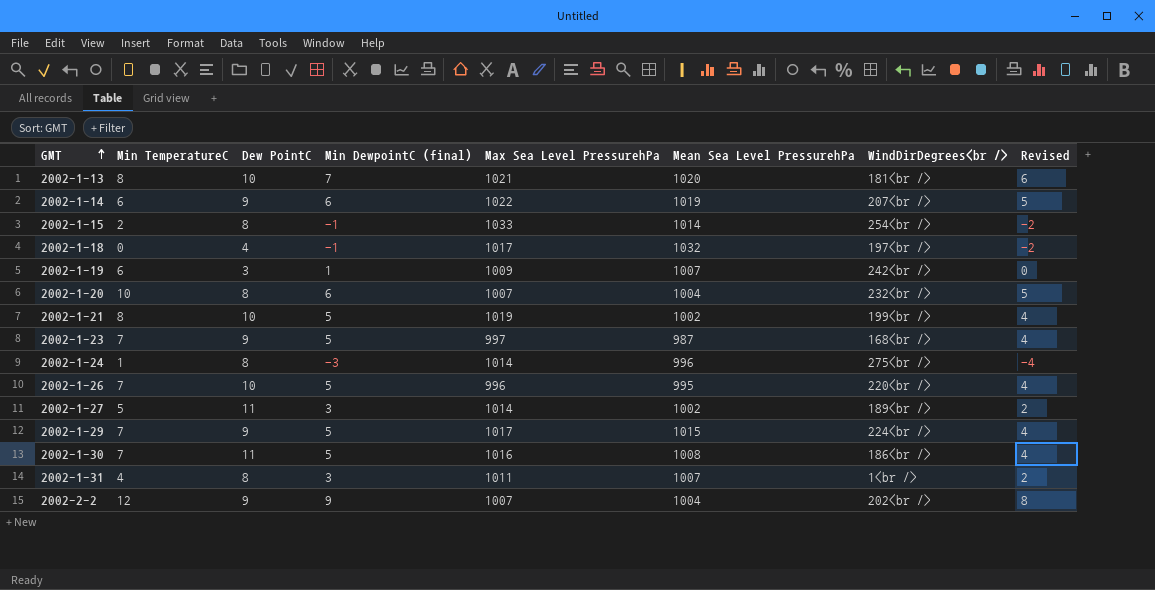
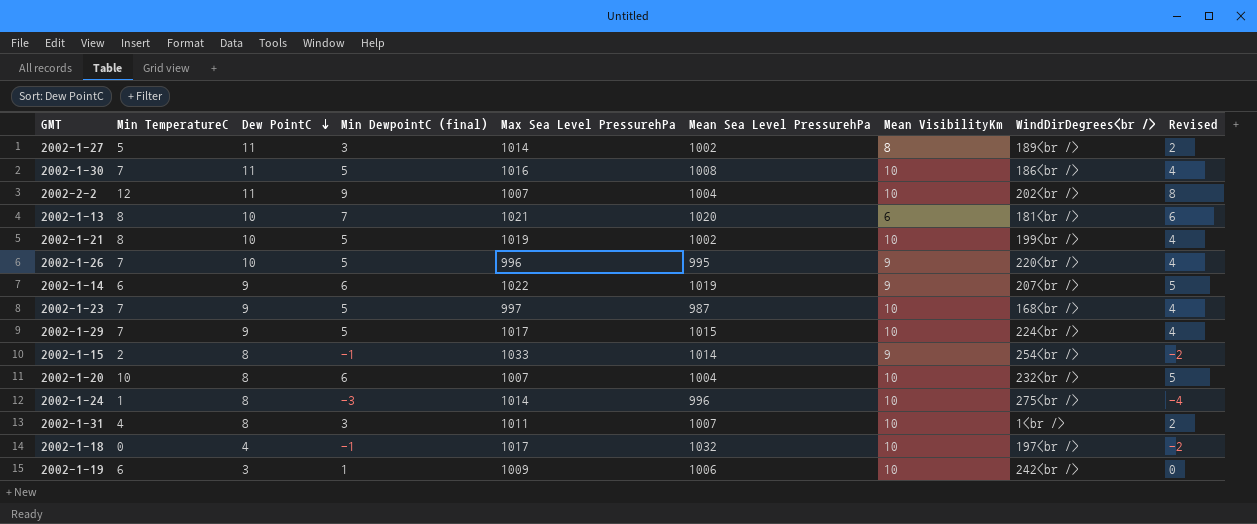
row order: GMT ascending -> Dew PointC descending
column Mean VisibilityKm | position: none -> 7
2002-2-2 | Dew PointC: 9 -> 11
2002-1-19 | Mean Sea Level PressurehPa: 1007 -> 1006

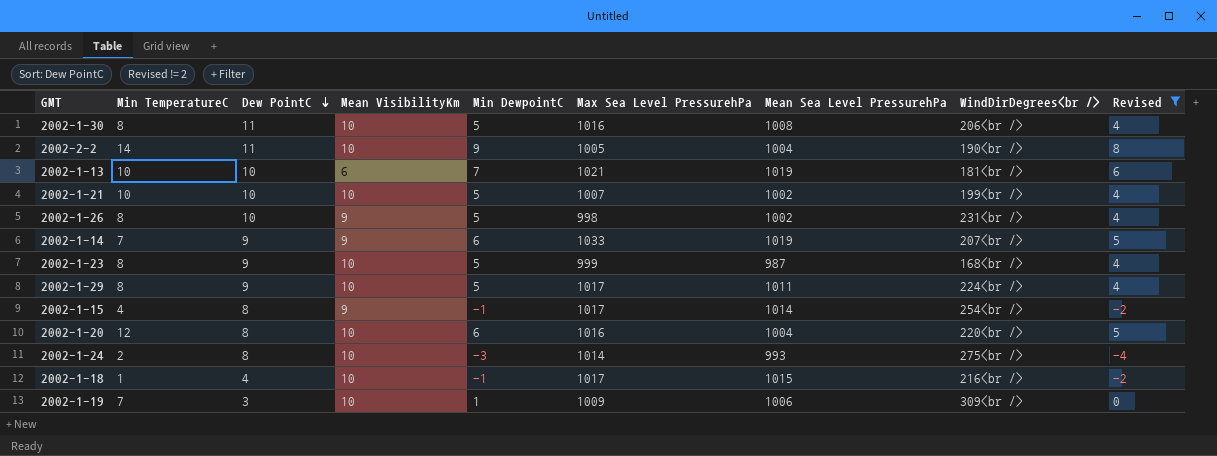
filter: none -> Revised != 2
column Mean VisibilityKm | position: 7 -> 4
column name: Min DewpointC (final) -> Min DewpointC
2002-1-30 | Min TemperatureC: 7 -> 8
2002-1-30 | WindDirDegrees<br />: 186<br /> -> 206<br />
2002-2-2 | Min TemperatureC: 12 -> 14
2002-2-2 | Max Sea Level PressurehPa: 1007 -> 1005
2002-2-2 | WindDirDegrees<br />: 202<br /> -> 190<br />
2002-1-13 | Min TemperatureC: 8 -> 10
2002-1-13 | Mean Sea Level PressurehPa: 1020 -> 1019
2002-1-21 | Min TemperatureC: 8 -> 10
2002-1-21 | Max Sea Level PressurehPa: 1019 -> 1007
2002-1-26 | Min TemperatureC: 7 -> 8
2002-1-26 | Max Sea Level PressurehPa: 996 -> 998
2002-1-26 | Mean Sea Level PressurehPa: 995 -> 1002
2002-1-26 | WindDirDegrees<br />: 220<br /> -> 231<br />
2002-1-14 | Min TemperatureC: 6 -> 7
2002-1-14 | Max Sea Level PressurehPa: 1022 -> 1033
2002-1-23 | Min TemperatureC: 7 -> 8
2002-1-23 | Max Sea Level PressurehPa: 997 -> 999
2002-1-29 | Min TemperatureC: 7 -> 8
2002-1-29 | Mean Sea Level PressurehPa: 1015 -> 1011
2002-1-15 | Min TemperatureC: 2 -> 4
2002-1-15 | Max Sea Level PressurehPa: 1033 -> 1017
2002-1-20 | Min TemperatureC: 10 -> 12
2002-1-20 | Max Sea Level PressurehPa: 1007 -> 1016
2002-1-20 | WindDirDegrees<br />: 232<br /> -> 220<br />
2002-1-24 | Min TemperatureC: 1 -> 2
2002-1-24 | Mean Sea Level PressurehPa: 996 -> 993
2002-1-18 | Min TemperatureC: 0 -> 1
2002-1-18 | Mean Sea Level PressurehPa: 1032 -> 1015
2002-1-18 | WindDirDegrees<br />: 197<br /> -> 216<br />
2002-1-19 | Min TemperatureC: 6 -> 7
2002-1-19 | WindDirDegrees<br />: 242<br /> -> 309<br />

